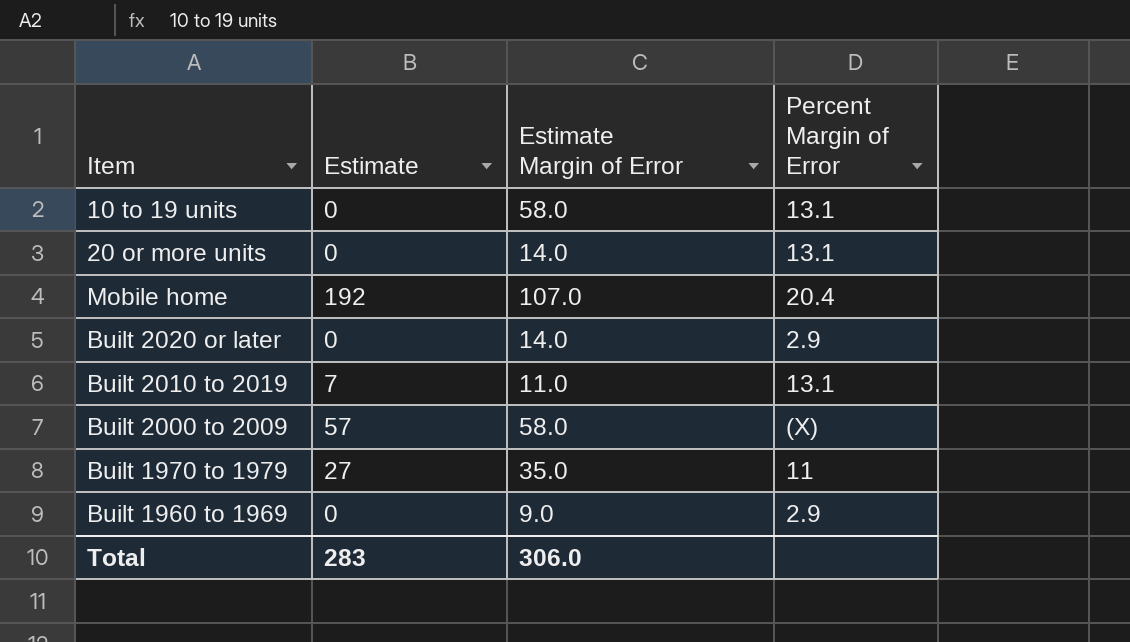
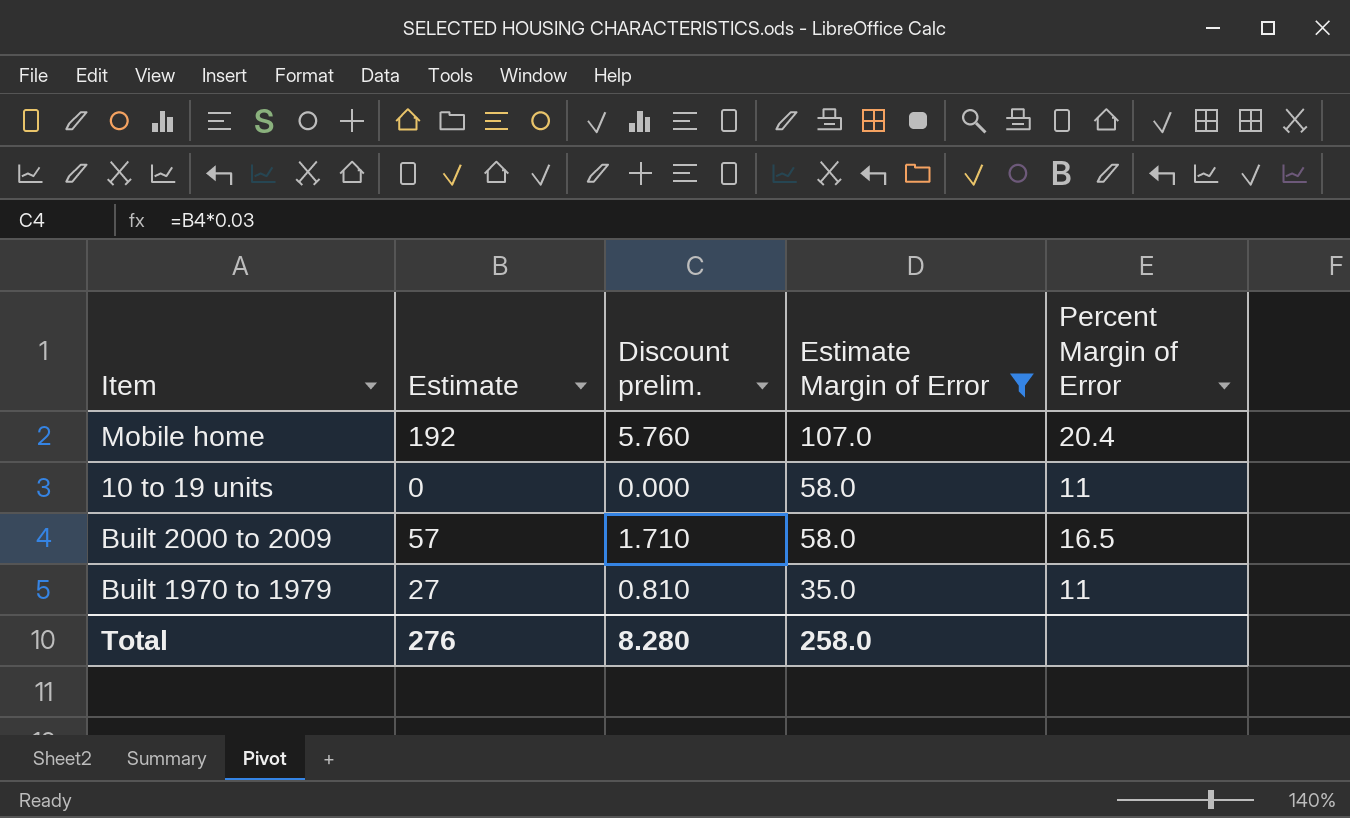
filter: none -> Estimate Margin of Error >= 35.0
row order: none -> Estimate Margin of Error descending
column Discount prelim. | formula: none -> [Estimate] * 0.03
10 to 19 units | Percent Margin of Error: 13.1 -> 11
Built 2000 to 2009 | Percent Margin of Error: (X) -> 16.5
Total | Estimate: 283 -> 276
Total | Estimate Margin of Error: 306.0 -> 258.0

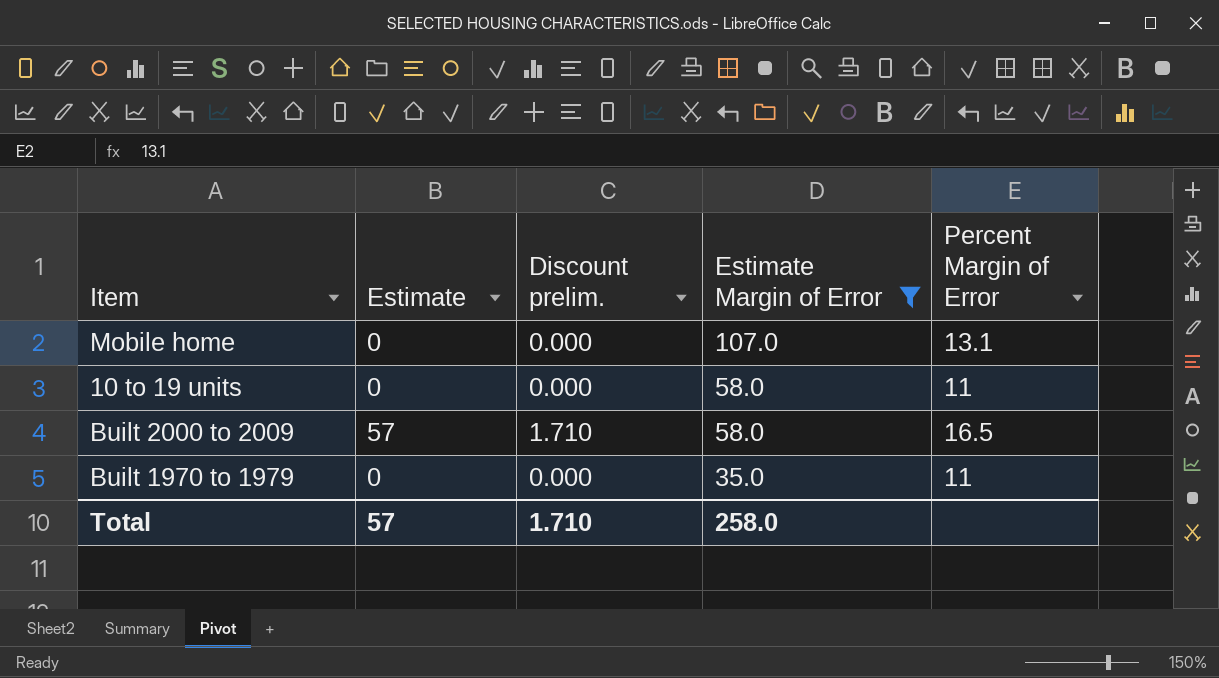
Mobile home | Estimate: 192 -> 0
Mobile home | Discount prelim.: 5.760 -> 0.000
Mobile home | Percent Margin of Error: 20.4 -> 13.1
Built 1970 to 1979 | Estimate: 27 -> 0
Built 1970 to 1979 | Discount prelim.: 0.810 -> 0.000
Total | Estimate: 276 -> 57
Total | Discount prelim.: 8.280 -> 1.710

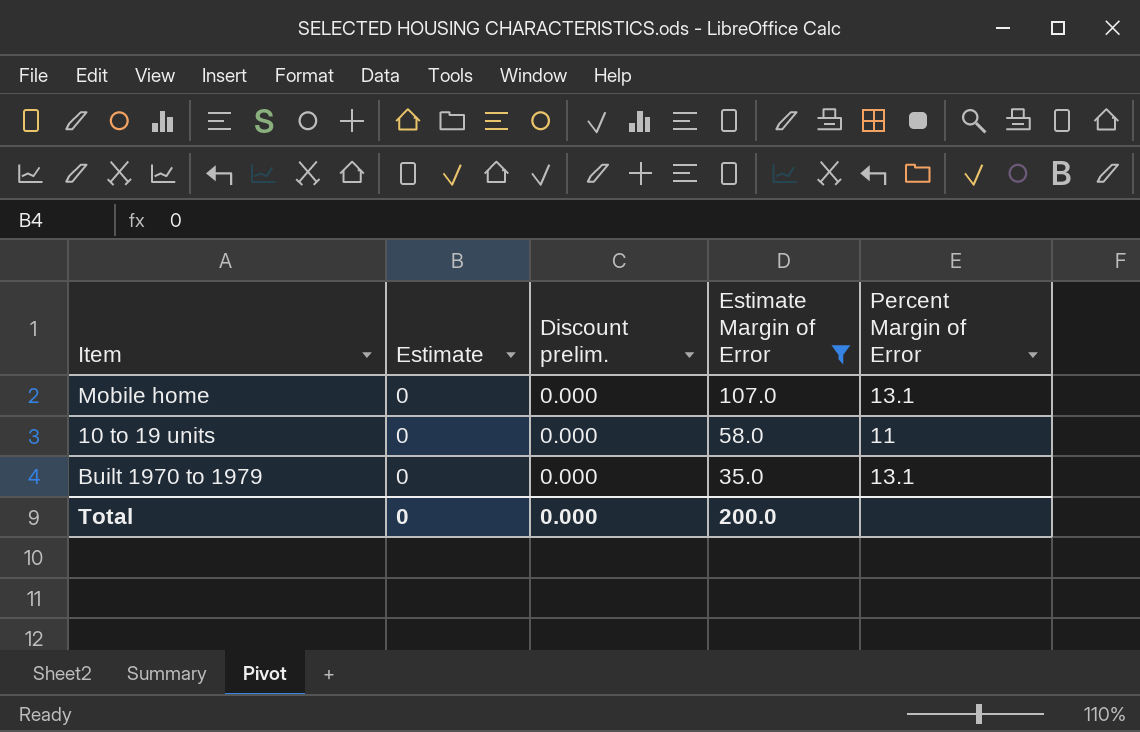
row Built 2000 to 2009: 57 | 1.710 | 58.0 | 16.5 -> none
Built 1970 to 1979 | Percent Margin of Error: 11 -> 13.1
Total | Estimate: 57 -> 0
Total | Discount prelim.: 1.710 -> 0.000
Total | Estimate Margin of Error: 258.0 -> 200.0

